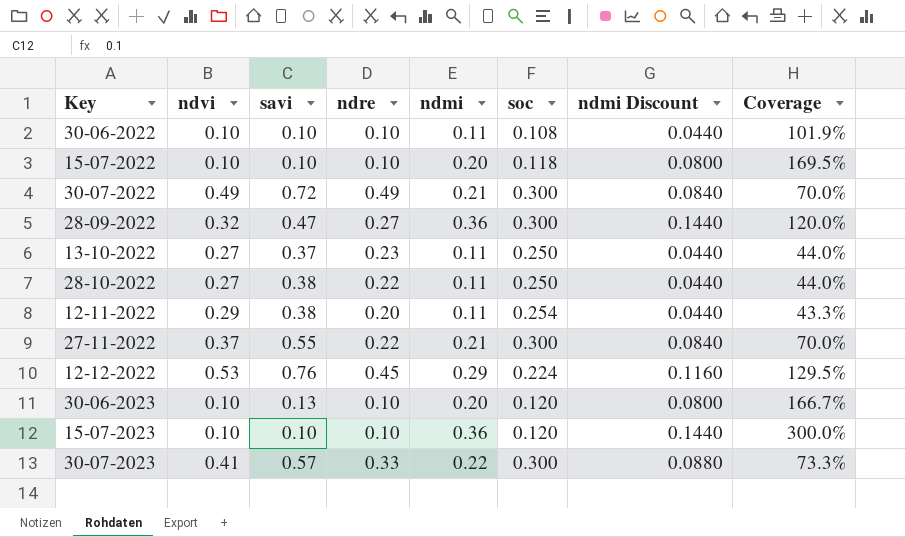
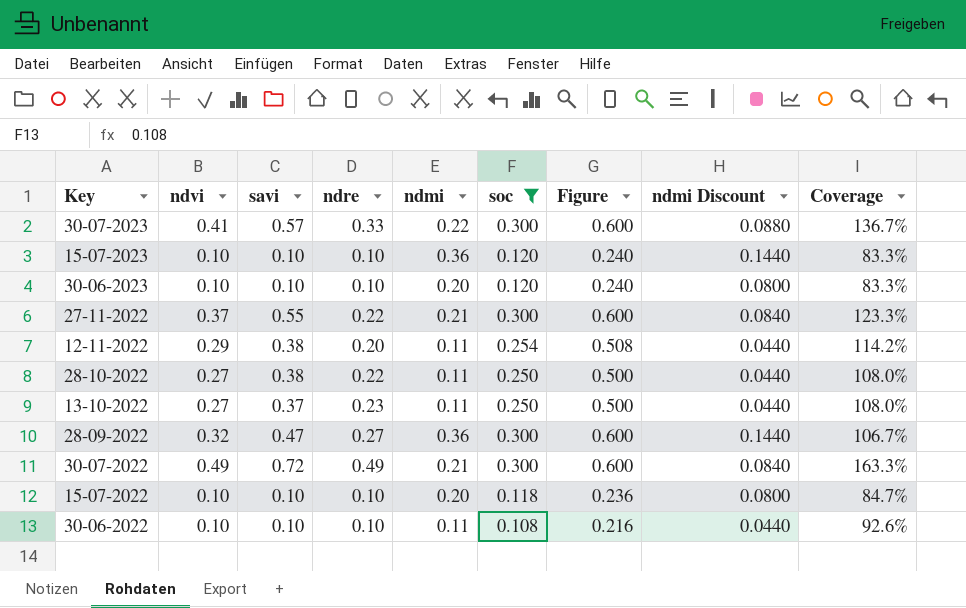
filter: none -> soc != 0.224
row order: Key ascending -> Key descending
column Figure | formula: none -> [soc] * 2
column Coverage | formula: [ndmi] / [soc] -> [ndvi] / [soc]
30-06-2023 | savi: 0.13 -> 0.10

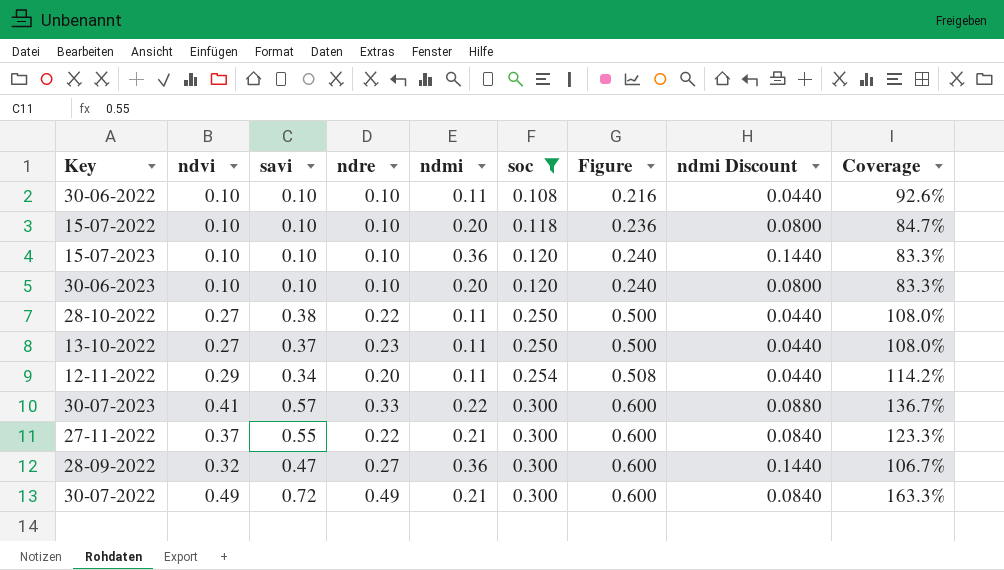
row order: Key descending -> soc ascending
12-11-2022 | savi: 0.38 -> 0.34

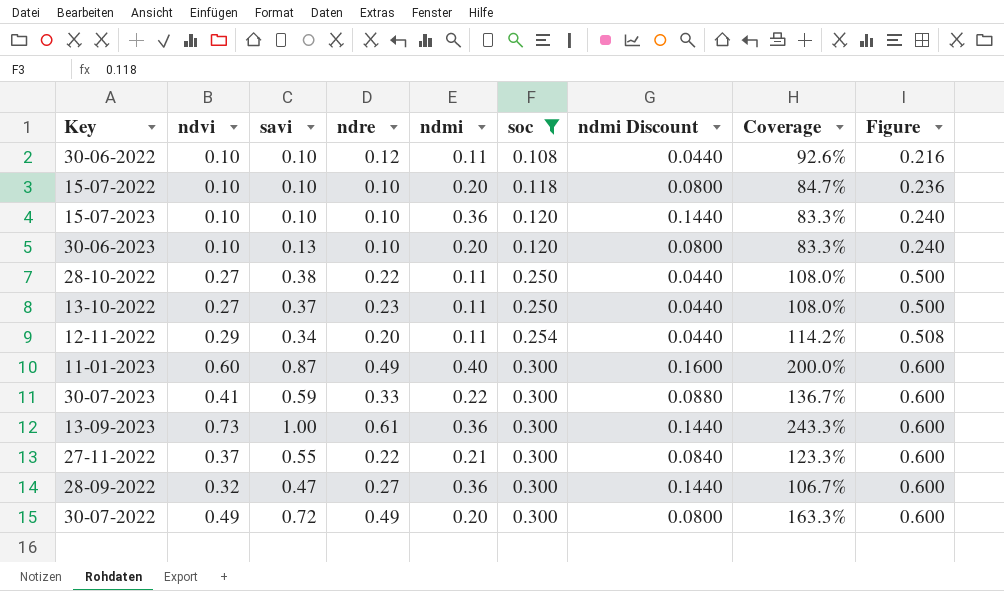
column Figure | position: 7 -> 9
30-06-2022 | ndre: 0.10 -> 0.12
30-06-2023 | savi: 0.10 -> 0.13
row 11-01-2023: none -> 0.60 | 0.87 | 0.49 | 0.40 | 0.300 | 0.1600 | 200.0% | 0.600
30-07-2023 | savi: 0.57 -> 0.59
row 13-09-2023: none -> 0.73 | 1.00 | 0.61 | 0.36 | 0.300 | 0.1440 | 243.3% | 0.600
30-07-2022 | ndmi: 0.21 -> 0.20
30-07-2022 | ndmi Discount: 0.0840 -> 0.0800

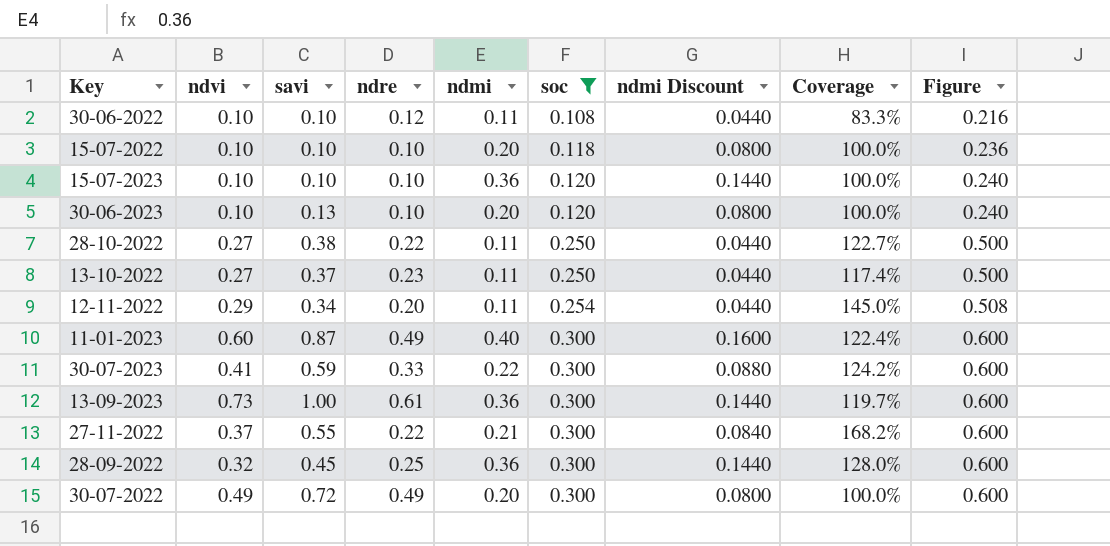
column Coverage | formula: [ndvi] / [soc] -> [ndvi] / [ndre]
28-09-2022 | savi: 0.47 -> 0.45
28-09-2022 | ndre: 0.27 -> 0.25

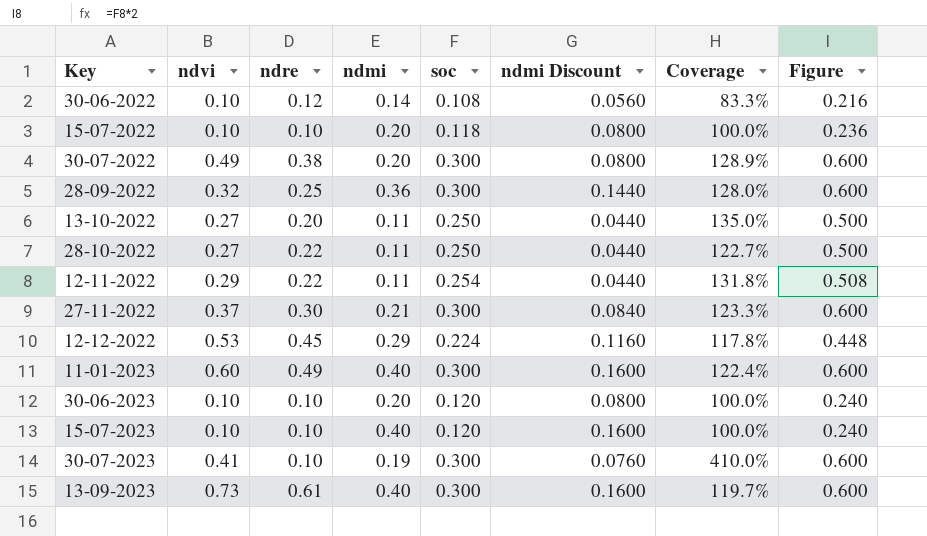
filter: soc != 0.224 -> none
row order: soc ascending -> Key ascending
column savi | position: 3 -> none
30-06-2022 | ndmi: 0.11 -> 0.14
30-06-2022 | ndmi Discount: 0.0440 -> 0.0560
30-07-2022 | ndre: 0.49 -> 0.38
30-07-2022 | Coverage: 100.0% -> 128.9%
13-10-2022 | ndre: 0.23 -> 0.20
13-10-2022 | Coverage: 117.4% -> 135.0%
12-11-2022 | ndre: 0.20 -> 0.22
12-11-2022 | Coverage: 145.0% -> 131.8%
27-11-2022 | ndre: 0.22 -> 0.30
27-11-2022 | Coverage: 168.2% -> 123.3%
15-07-2023 | ndmi: 0.36 -> 0.40
15-07-2023 | ndmi Discount: 0.1440 -> 0.1600
30-07-2023 | ndre: 0.33 -> 0.10
30-07-2023 | ndmi: 0.22 -> 0.19
30-07-2023 | ndmi Discount: 0.0880 -> 0.0760
30-07-2023 | Coverage: 124.2% -> 410.0%
13-09-2023 | ndmi: 0.36 -> 0.40
13-09-2023 | ndmi Discount: 0.1440 -> 0.1600

